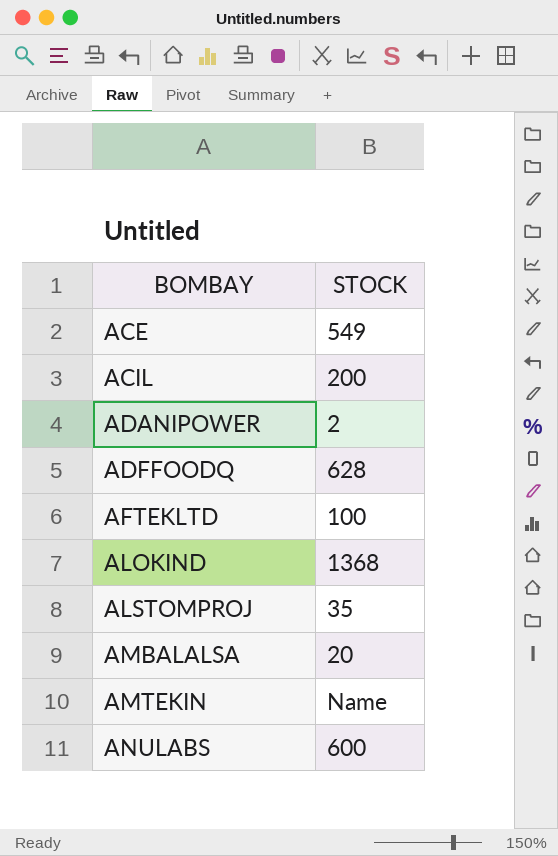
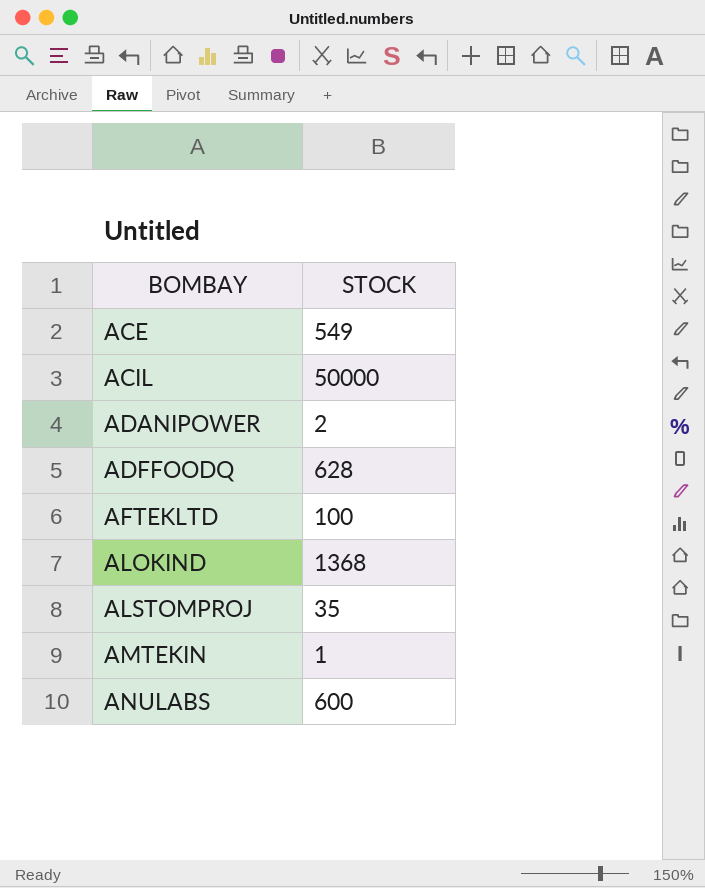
row AMBALALSA: 20 -> none
ACIL | STOCK: 200 -> 50000
AMTEKIN | STOCK: Name -> 1

